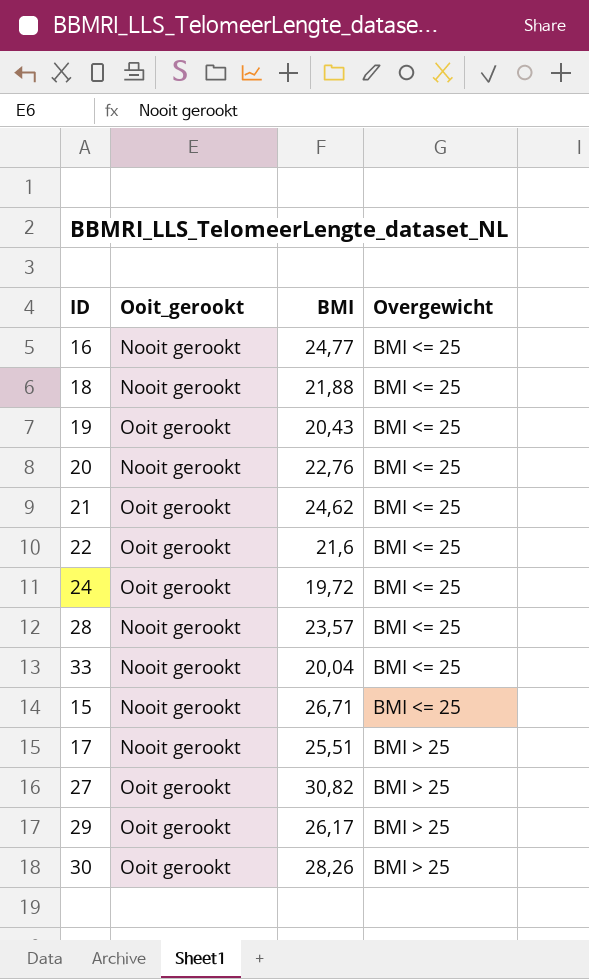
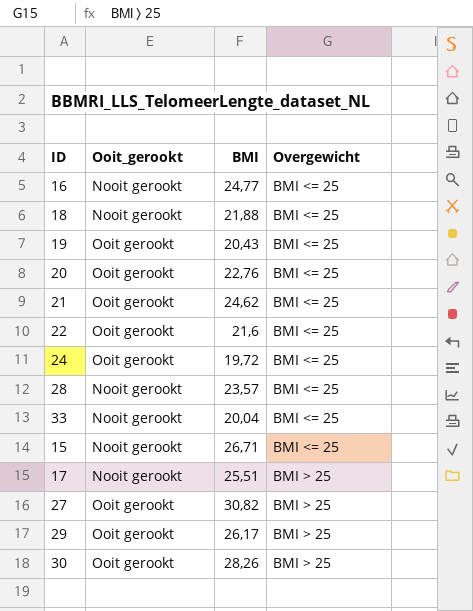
20 | Ooit_gerookt: Nooit gerookt -> Ooit gerookt

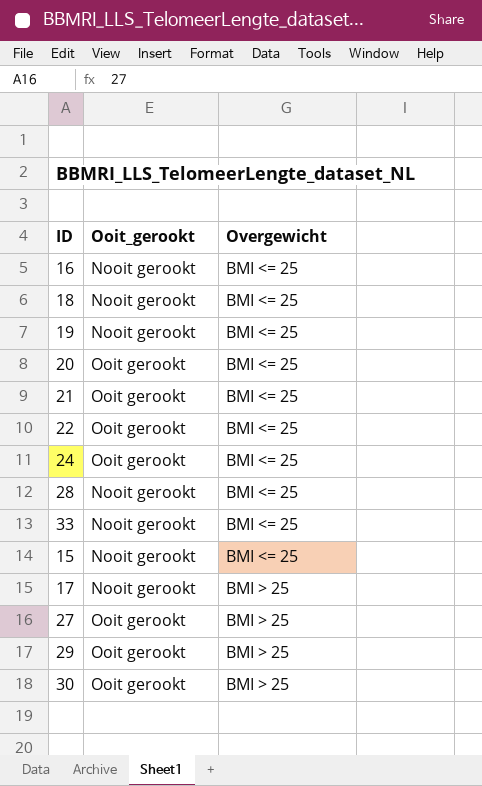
column BMI | position: 3 -> none
19 | Ooit_gerookt: Ooit gerookt -> Nooit gerookt

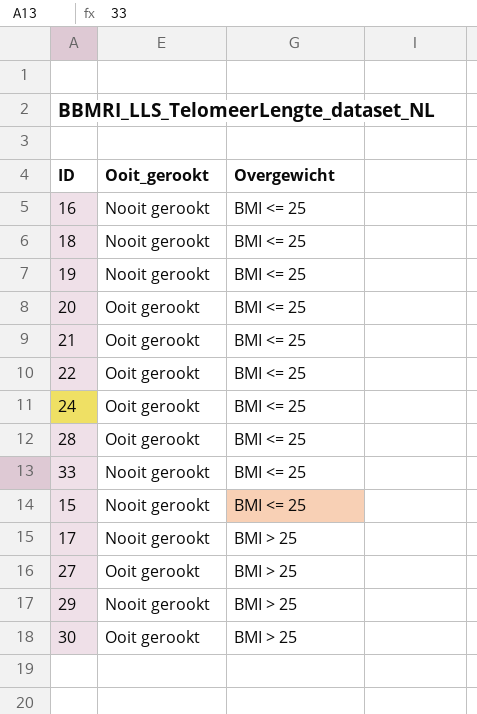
28 | Ooit_gerookt: Nooit gerookt -> Ooit gerookt
29 | Ooit_gerookt: Ooit gerookt -> Nooit gerookt

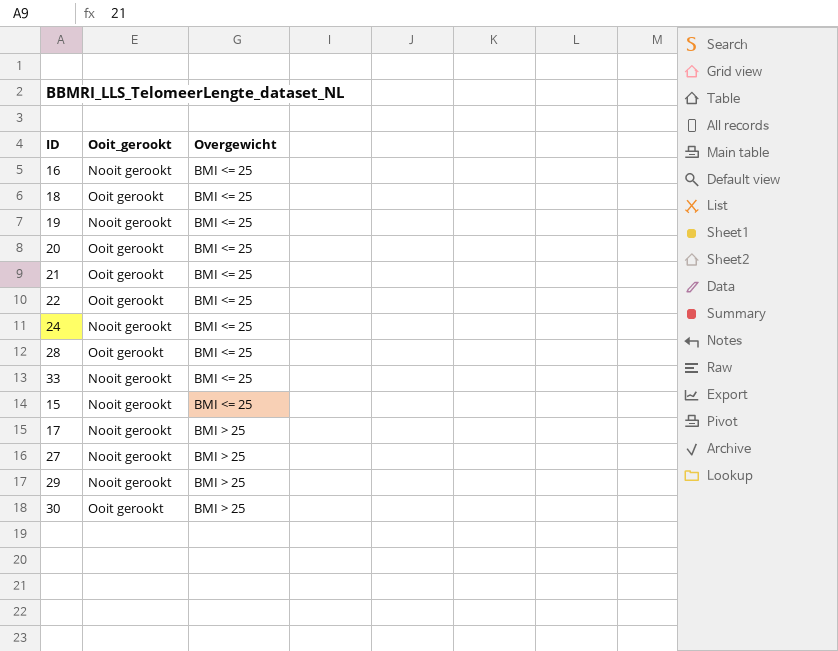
18 | Ooit_gerookt: Nooit gerookt -> Ooit gerookt
24 | Ooit_gerookt: Ooit gerookt -> Nooit gerookt
27 | Ooit_gerookt: Ooit gerookt -> Nooit gerookt

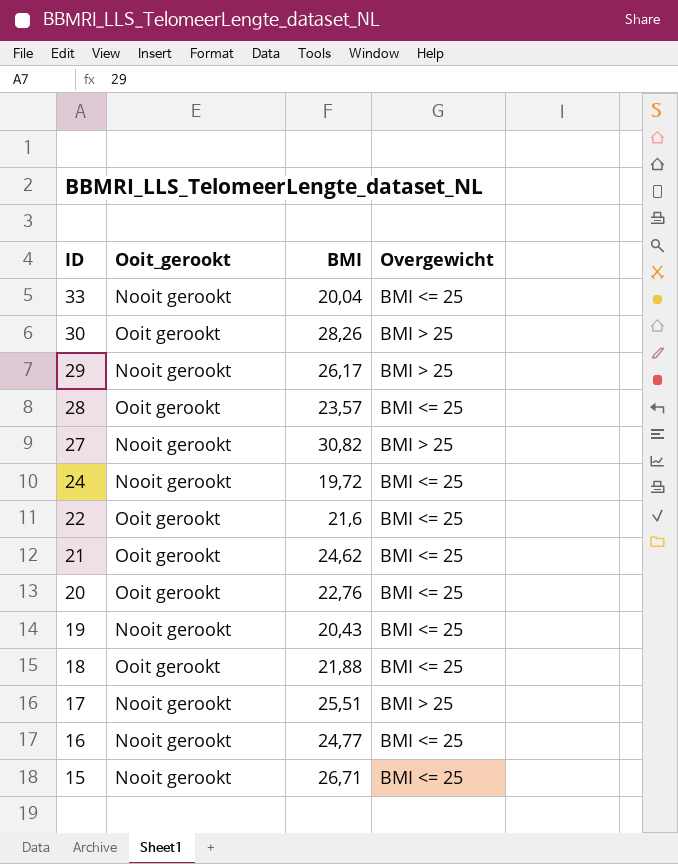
row order: Overgewicht ascending -> ID descending
column BMI | position: none -> 3

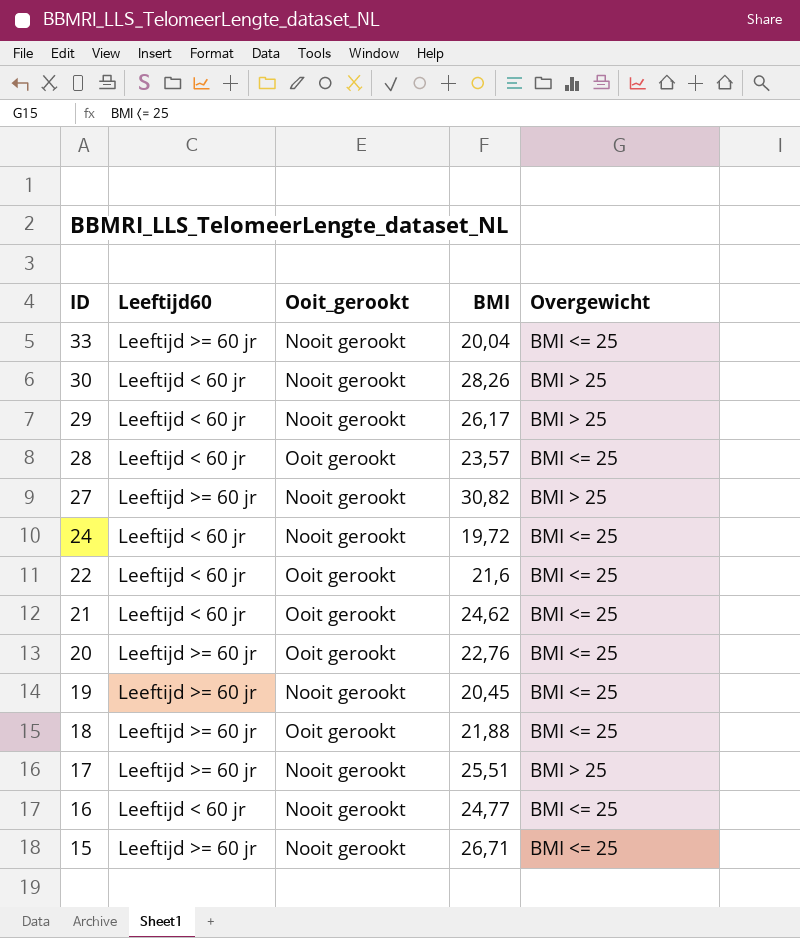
column Leeftijd60 | position: none -> 2
30 | Ooit_gerookt: Ooit gerookt -> Nooit gerookt
19 | BMI: 20,43 -> 20,45

